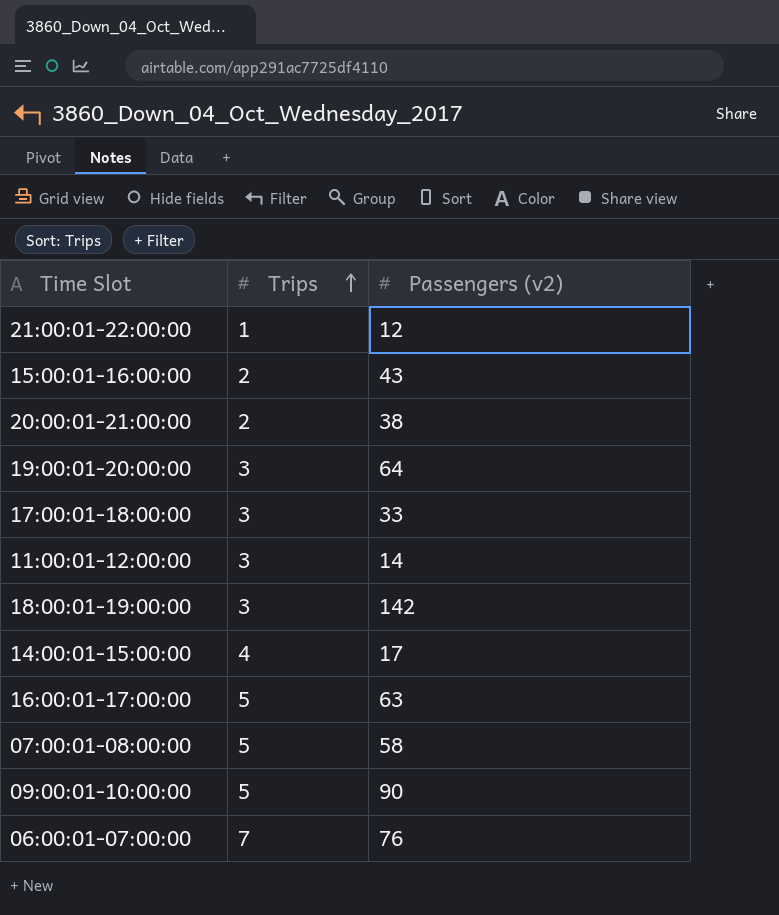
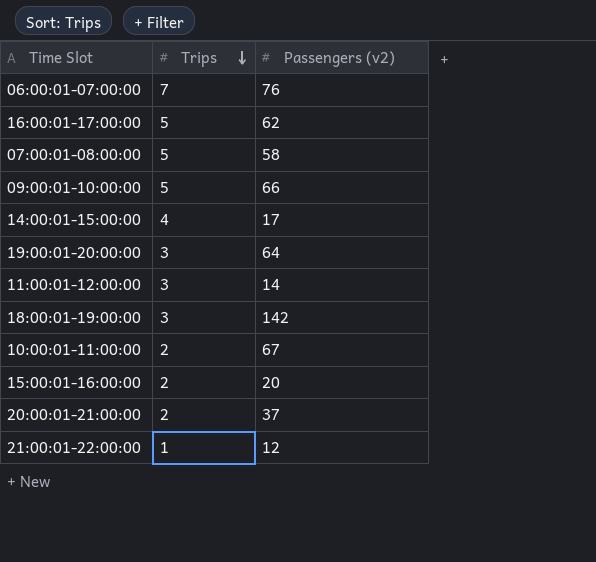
row order: Trips ascending -> Trips descending
row 17:00:01-18:00:00: 3 | 33 -> none
16:00:01-17:00:00 | Passengers (v2): 63 -> 62
09:00:01-10:00:00 | Passengers (v2): 90 -> 66
row 10:00:01-11:00:00: none -> 2 | 67
15:00:01-16:00:00 | Passengers (v2): 43 -> 20
20:00:01-21:00:00 | Passengers (v2): 38 -> 37

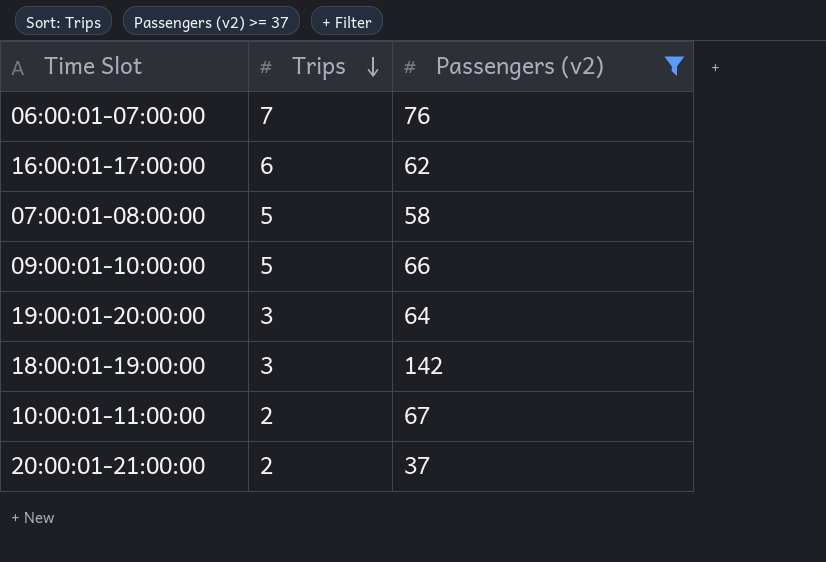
filter: none -> Passengers (v2) >= 37
16:00:01-17:00:00 | Trips: 5 -> 6

